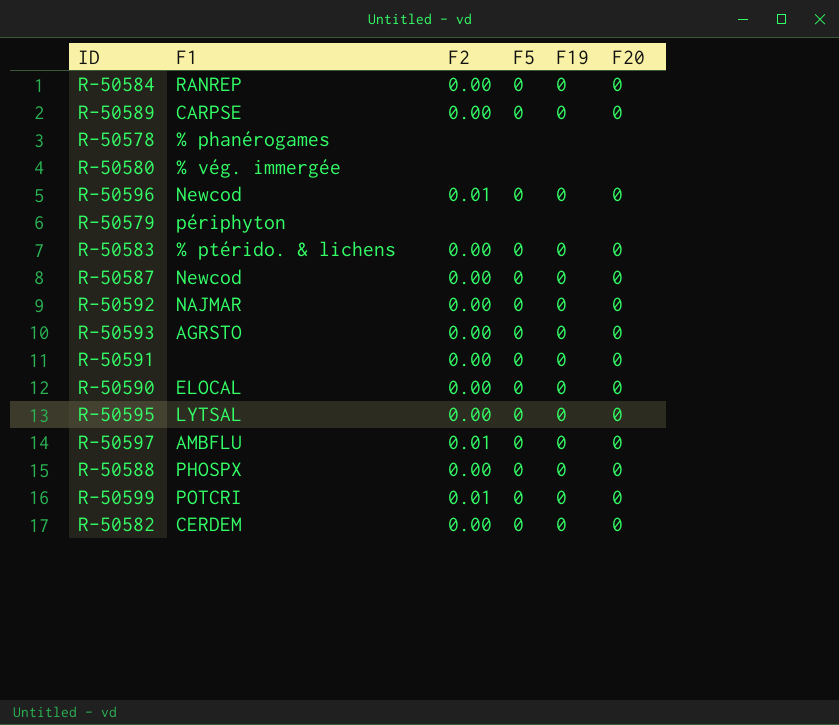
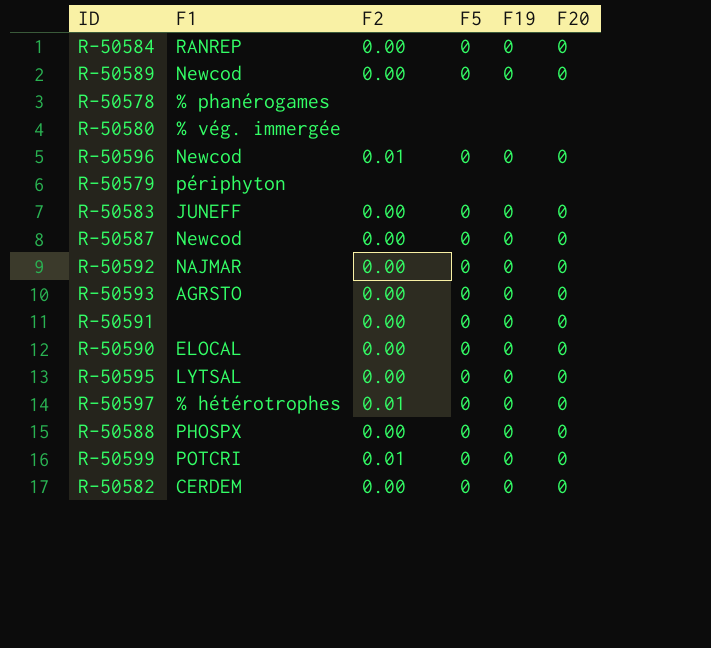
R-50589 | F1: CARPSE -> Newcod
R-50583 | F1: % ptérido. & lichens -> JUNEFF
R-50597 | F1: AMBFLU -> % hétérotrophes

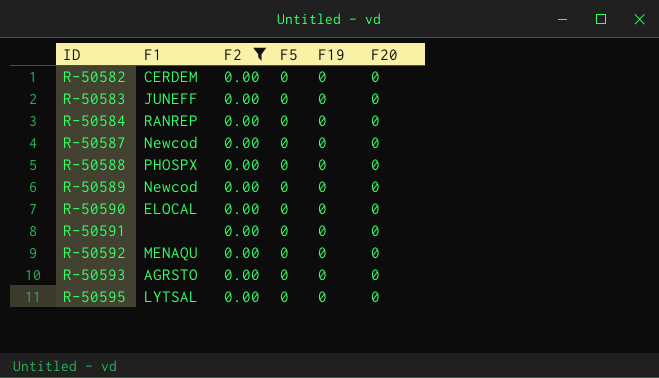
filter: none -> F2 = 0.00
row order: none -> ID ascending
R-50592 | F1: NAJMAR -> MENAQU

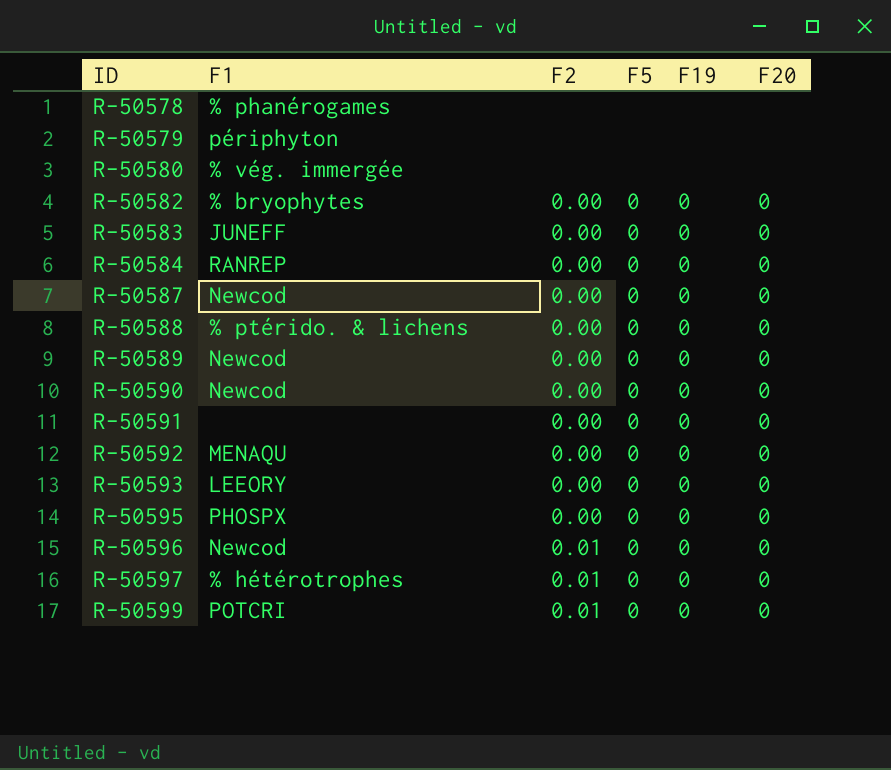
filter: F2 = 0.00 -> none
R-50582 | F1: CERDEM -> % bryophytes
R-50588 | F1: PHOSPX -> % ptérido. & lichens
R-50590 | F1: ELOCAL -> Newcod
R-50593 | F1: AGRSTO -> LEEORY
R-50595 | F1: LYTSAL -> PHOSPX

